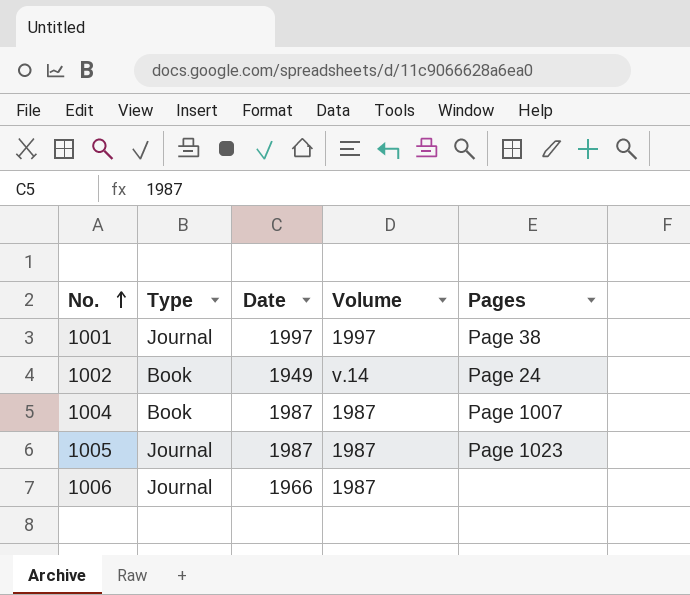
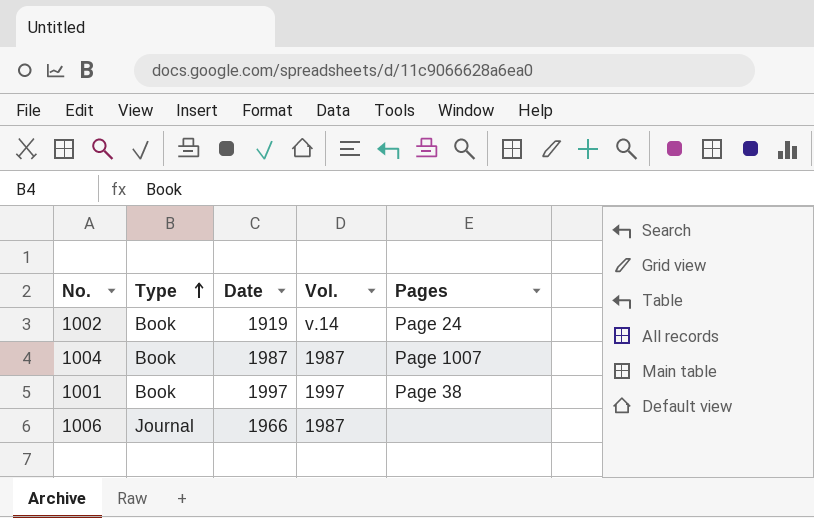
row order: No. ascending -> Type ascending
column name: Volume -> Vol.
row 1005: Journal | 1987 | 1987 | Page 1023 -> none
1002 | Date: 1949 -> 1919
1001 | Type: Journal -> Book

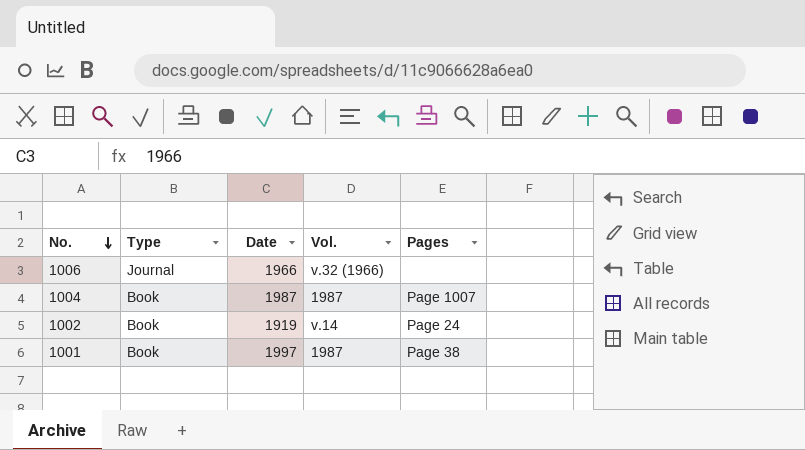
row order: Type ascending -> No. descending
1006 | Vol.: 1987 -> v.32 (1966)
1001 | Vol.: 1997 -> 1987

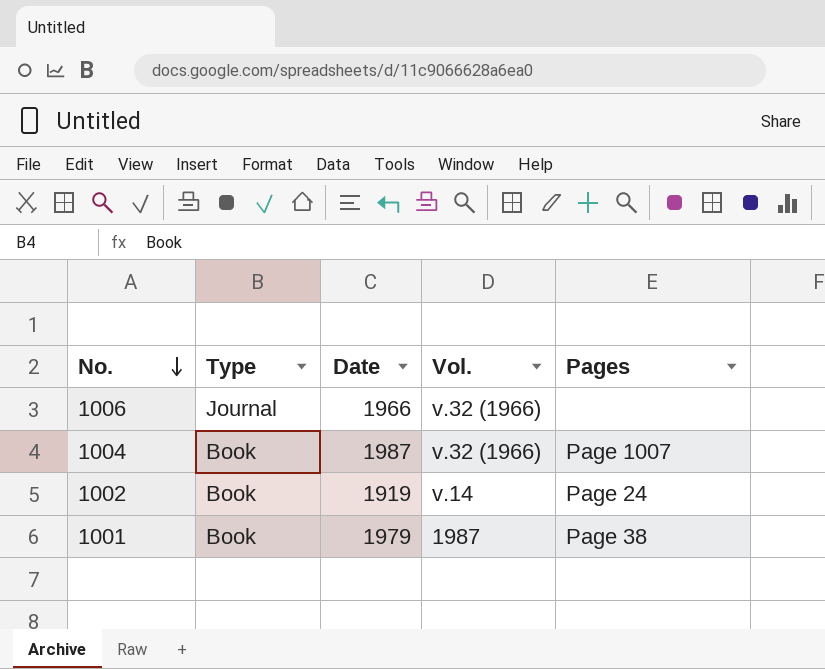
1004 | Vol.: 1987 -> v.32 (1966)
1001 | Date: 1997 -> 1979

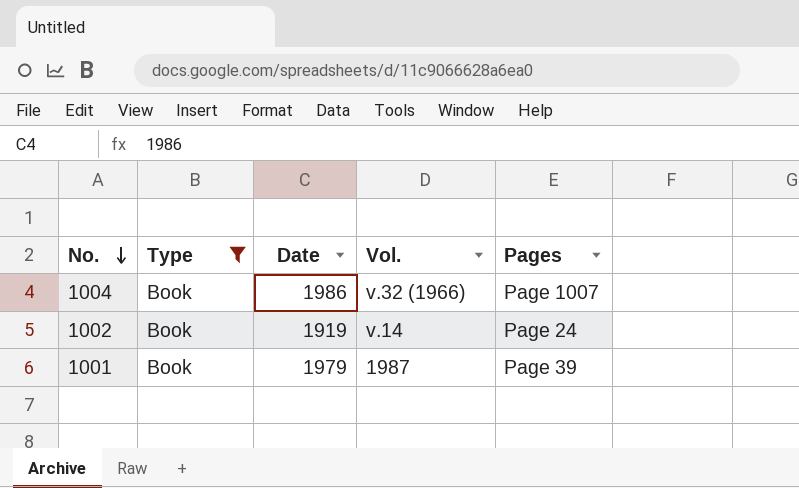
filter: none -> Type = Book
1004 | Date: 1987 -> 1986
1001 | Pages: Page 38 -> Page 39

